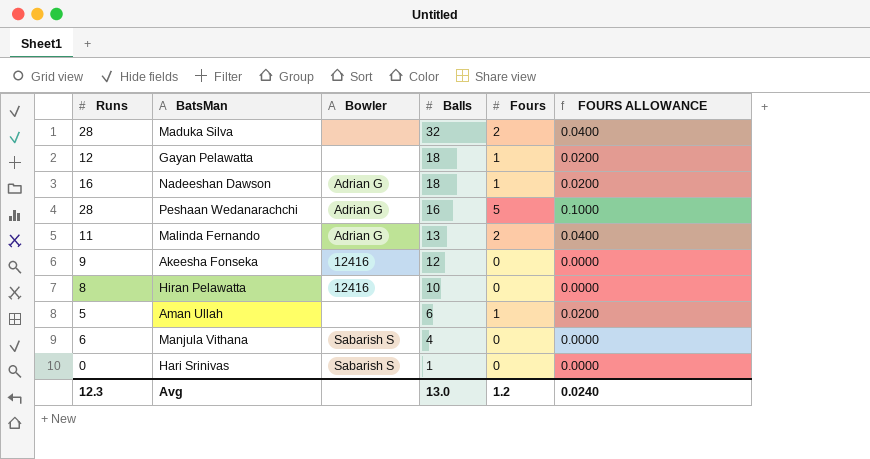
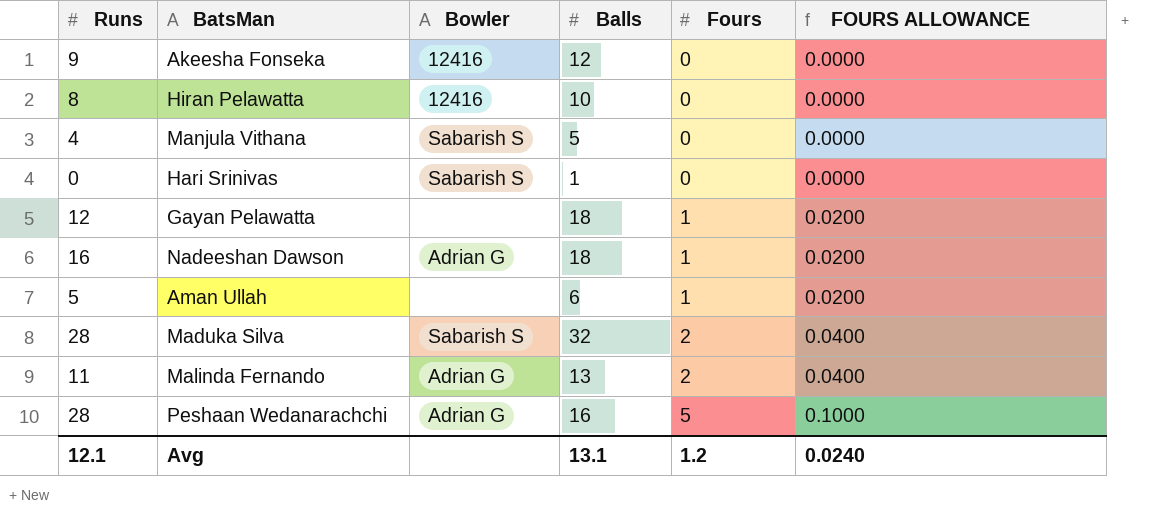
row order: Balls descending -> Fours ascending
Manjula Vithana | Runs: 6 -> 4
Manjula Vithana | Balls: 4 -> 5
Maduka Silva | Bowler: none -> Sabarish S
Avg | Runs: 12.3 -> 12.1
Avg | Balls: 13.0 -> 13.1

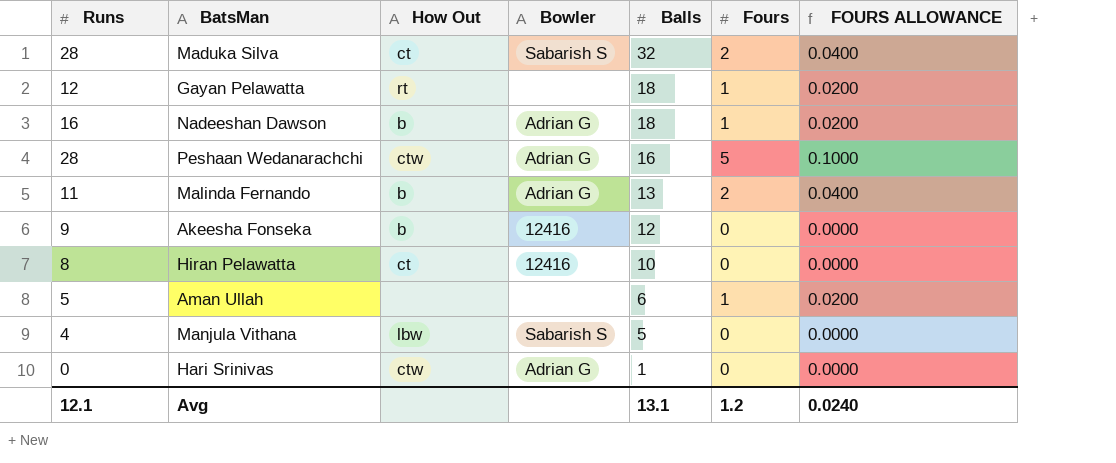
row order: Fours ascending -> Balls descending
column How Out | position: none -> 3
Hari Srinivas | Bowler: Sabarish S -> Adrian G

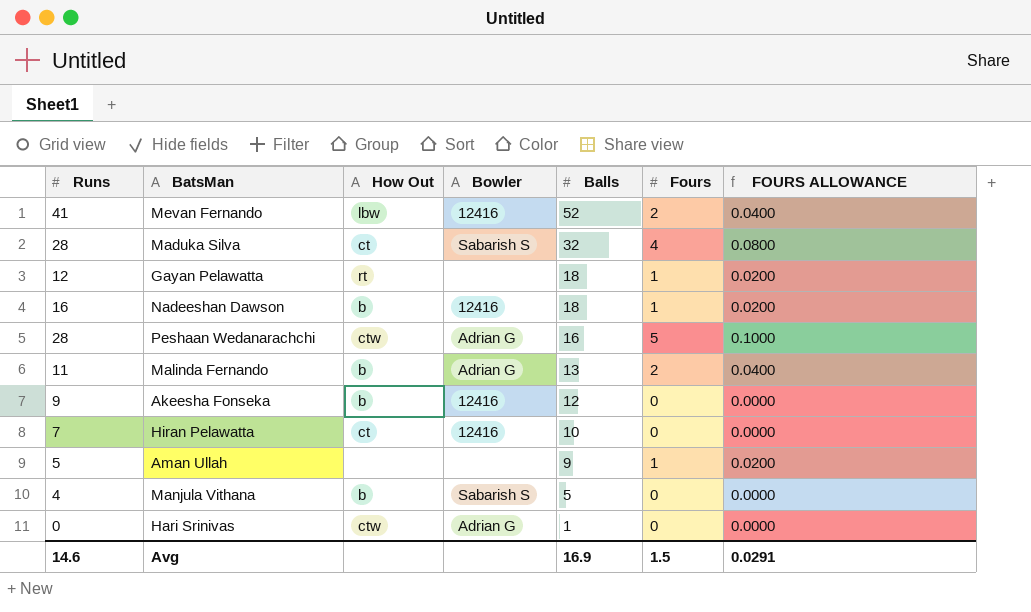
row Mevan Fernando: none -> 41 | lbw | 12416 | 52 | 2 | 0.0400
Maduka Silva | Fours: 2 -> 4
Maduka Silva | FOURS ALLOWANCE: 0.0400 -> 0.0800
Nadeeshan Dawson | Bowler: Adrian G -> 12416
Hiran Pelawatta | Runs: 8 -> 7
Aman Ullah | Balls: 6 -> 9
Manjula Vithana | How Out: lbw -> b
Avg | Runs: 12.1 -> 14.6
Avg | Balls: 13.1 -> 16.9
Avg | Fours: 1.2 -> 1.5
Avg | FOURS ALLOWANCE: 0.0240 -> 0.0291

